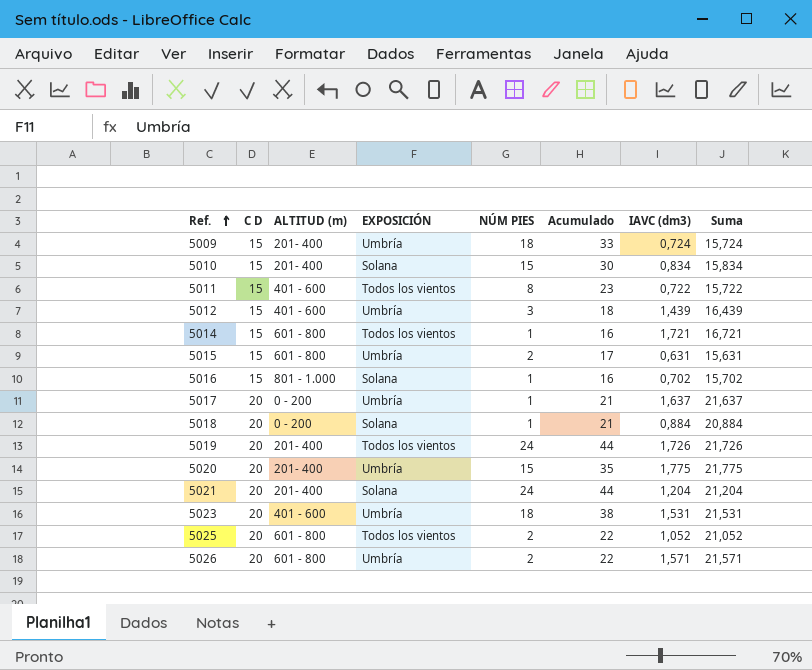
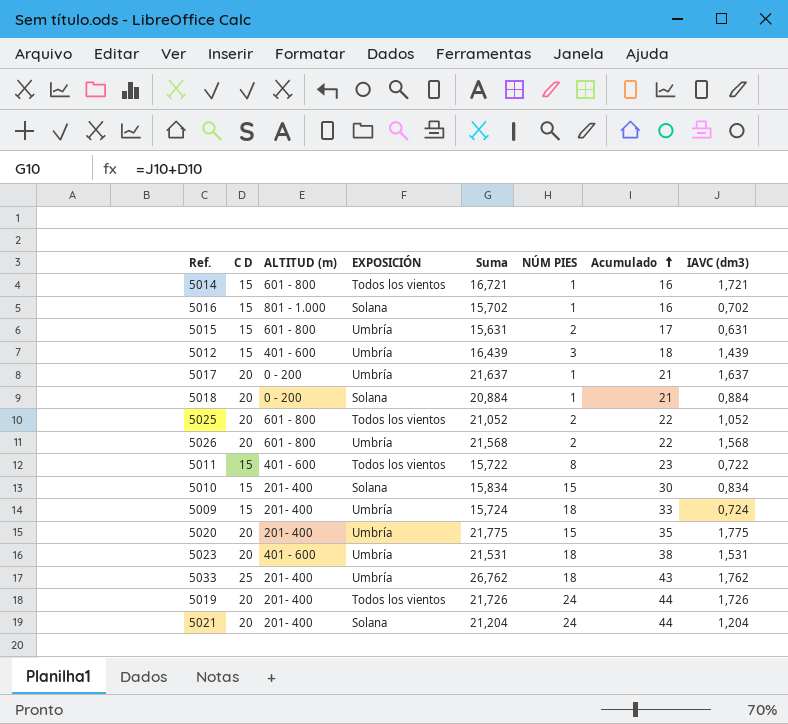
row order: Ref. ascending -> Acumulado ascending
column Suma | position: 8 -> 5
5026 | Suma: 21,571 -> 21,568
5026 | IAVC (dm3): 1,571 -> 1,568
row 5033: none -> 25 | 201- 400 | Umbría | 26,762 | 18 | 43 | 1,762

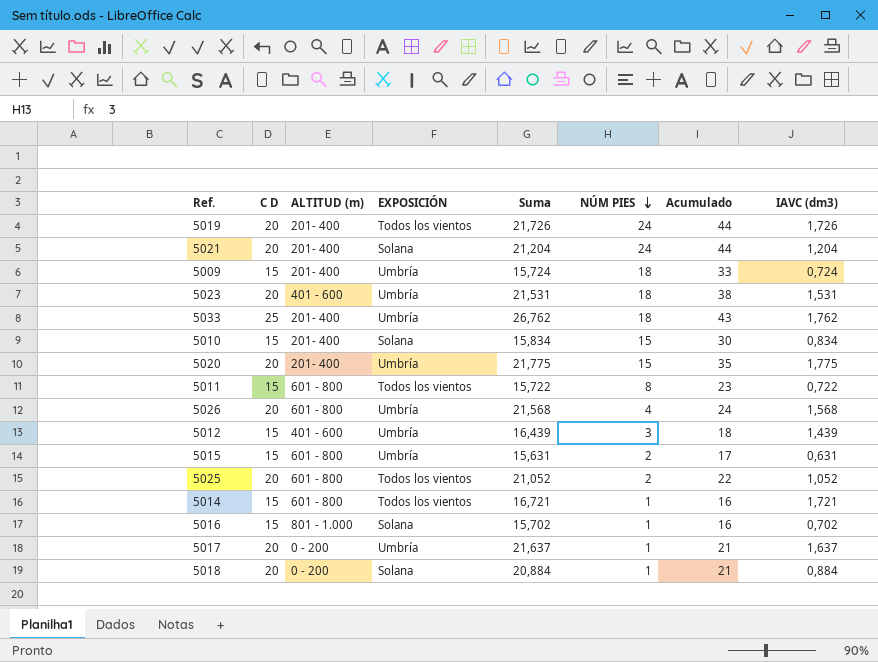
row order: Acumulado ascending -> NÚM PIES descending
5011 | ALTITUD (m): 401 - 600 -> 601 - 800
5026 | NÚM PIES: 2 -> 4
5026 | Acumulado: 22 -> 24

